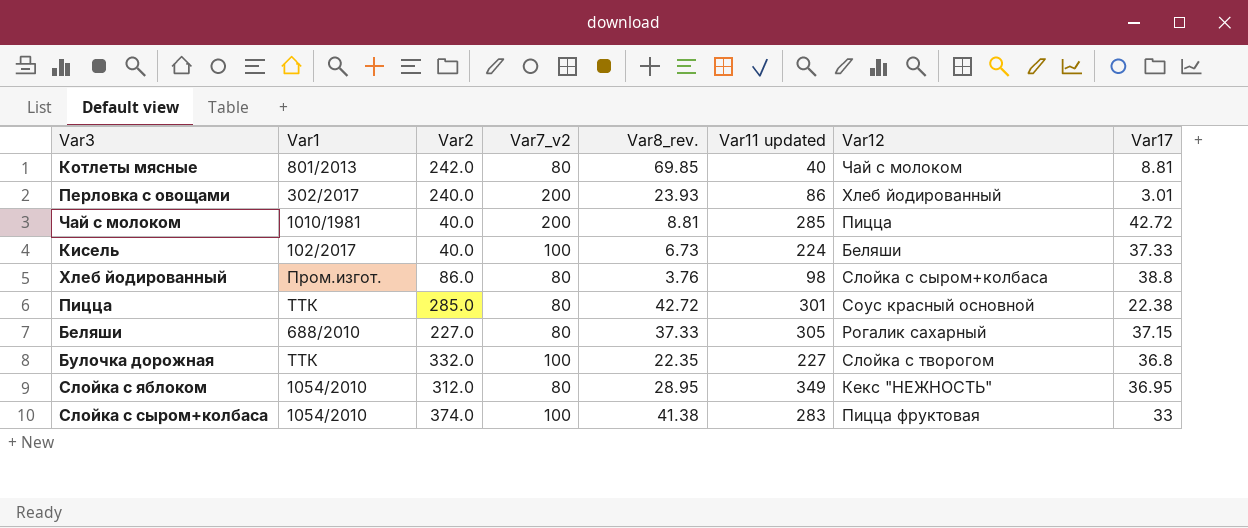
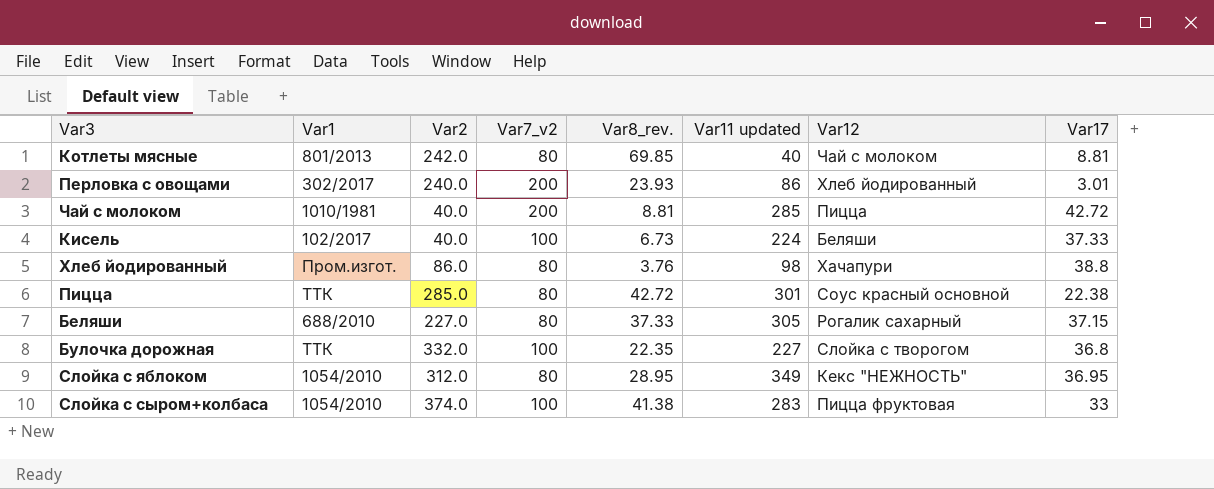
Хлеб йодированный | Var12: Слойка с сыром+колбаса -> Хачапури

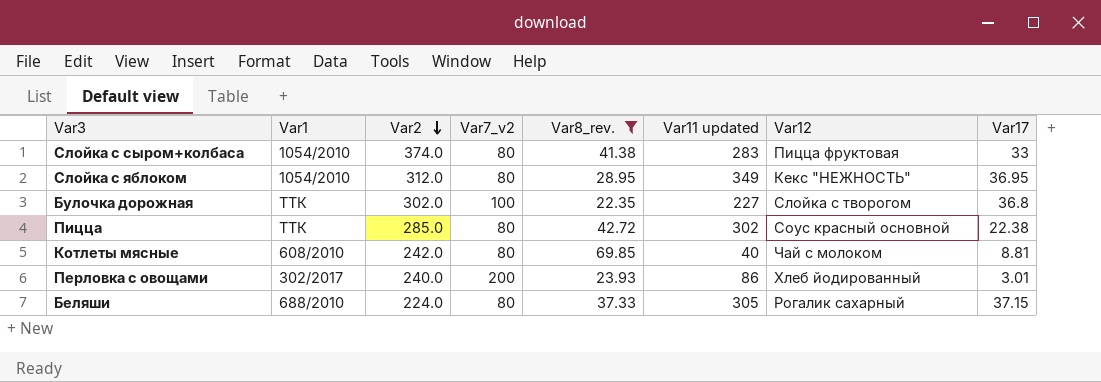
filter: none -> Var8_rev. >= 22.35
row order: none -> Var2 descending
Слойка с сыром+колбаса | Var7_v2: 100 -> 80
Булочка дорожная | Var2: 332.0 -> 302.0
Пицца | Var11 updated: 301 -> 302
Котлеты мясные | Var1: 801/2013 -> 608/2010
Беляши | Var2: 227.0 -> 224.0

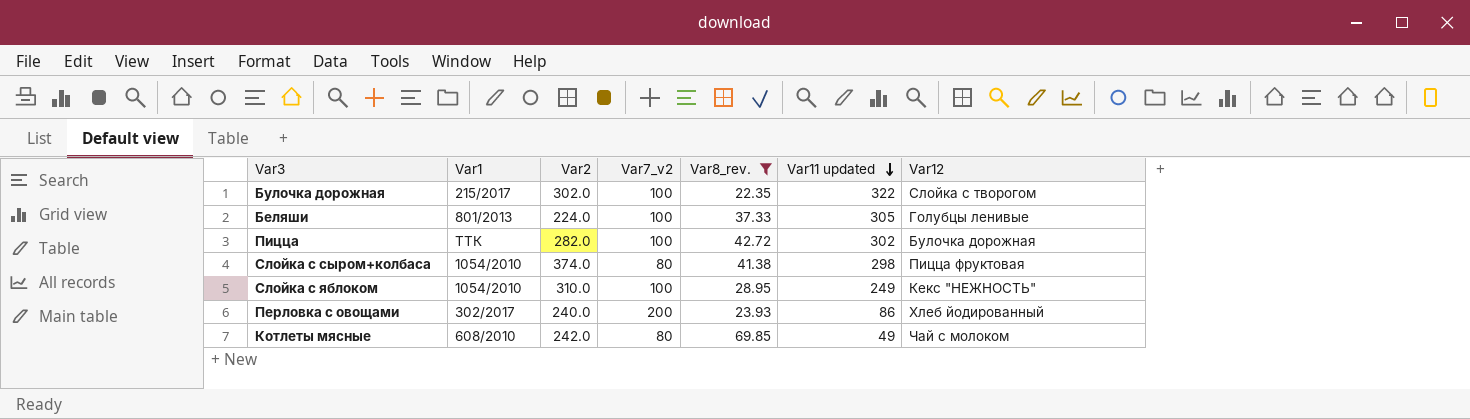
row order: Var2 descending -> Var11 updated descending
column Var17 | position: 8 -> none
Булочка дорожная | Var1: ТТК -> 215/2017
Булочка дорожная | Var11 updated: 227 -> 322
Беляши | Var1: 688/2010 -> 801/2013
Беляши | Var7_v2: 80 -> 100
Беляши | Var12: Рогалик сахарный -> Голубцы ленивые
Пицца | Var2: 285.0 -> 282.0
Пицца | Var7_v2: 80 -> 100
Пицца | Var12: Соус красный основной -> Булочка дорожная
Слойка с сыром+колбаса | Var11 updated: 283 -> 298
Слойка с яблоком | Var2: 312.0 -> 310.0
Слойка с яблоком | Var7_v2: 80 -> 100
Слойка с яблоком | Var11 updated: 349 -> 249
Котлеты мясные | Var11 updated: 40 -> 49

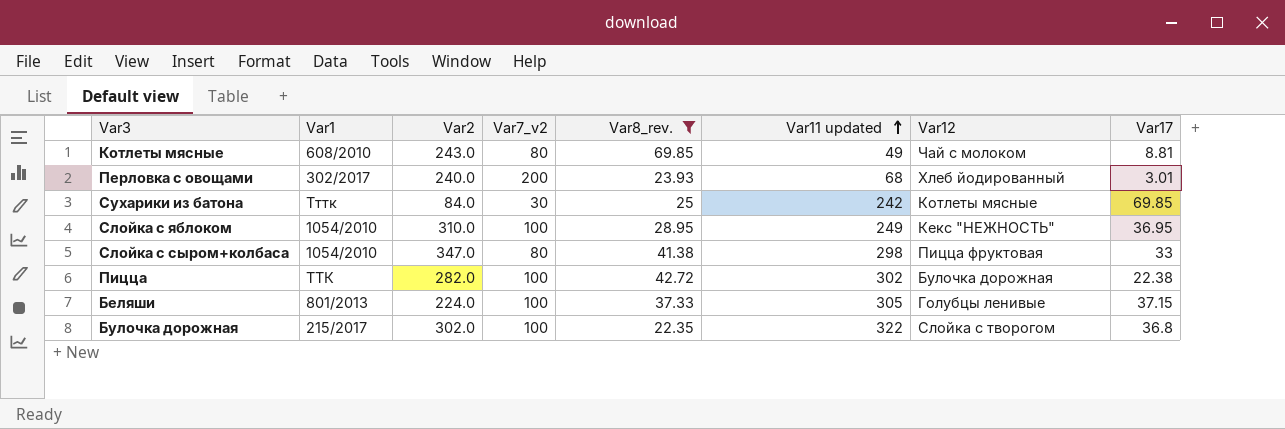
row order: Var11 updated descending -> Var11 updated ascending
column Var17 | position: none -> 8
Котлеты мясные | Var2: 242.0 -> 243.0
Перловка с овощами | Var11 updated: 86 -> 68
row Сухарики из батона: none -> Тттк | 84.0 | 30 | 25 | 242 | Котлеты мясные | 69.85
Слойка с сыром+колбаса | Var2: 374.0 -> 347.0

